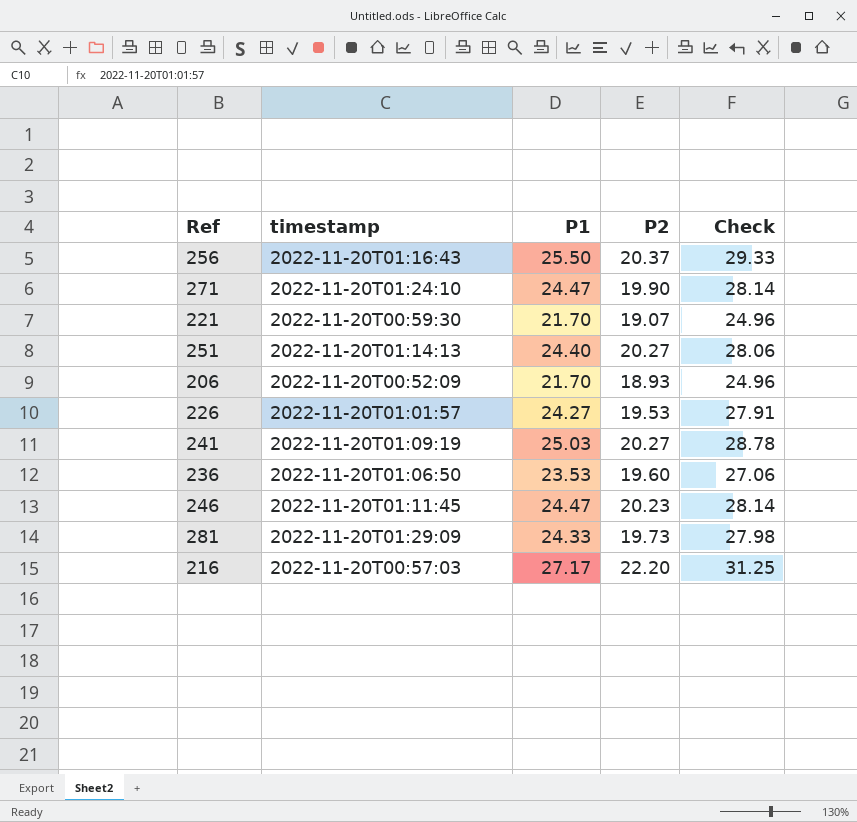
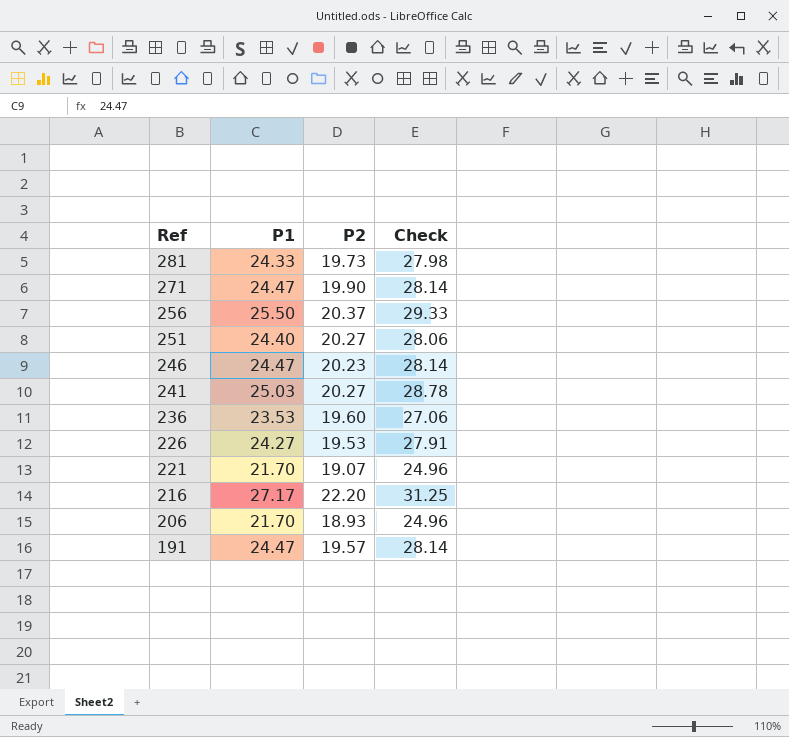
row order: none -> Ref descending
column timestamp | position: 2 -> none
row 191: none -> 24.47 | 19.57 | 28.14

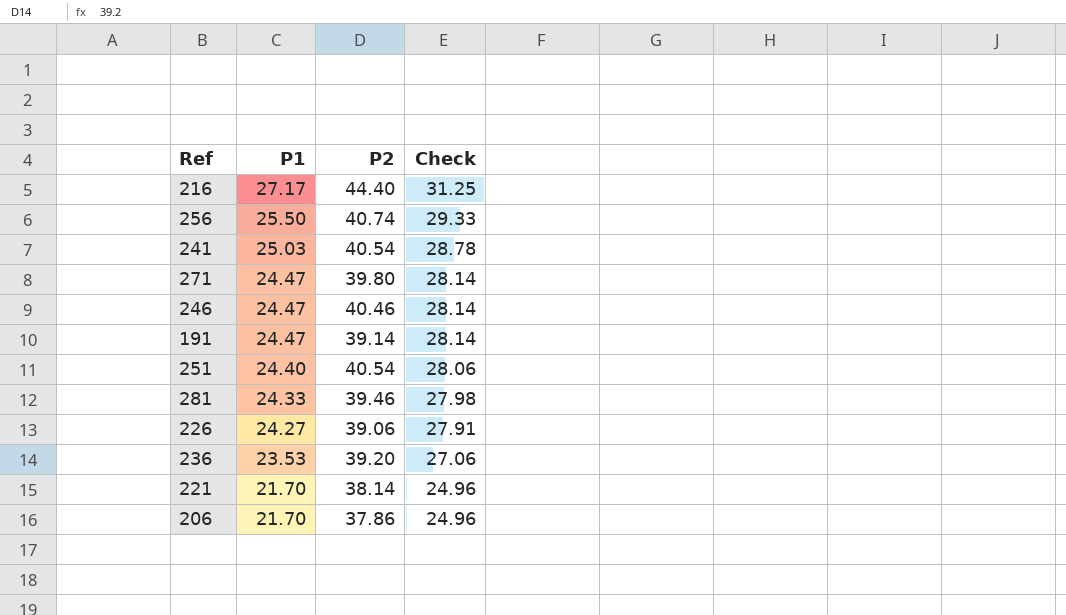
row order: Ref descending -> P1 descending
216 | P2: 22.20 -> 44.40
256 | P2: 20.37 -> 40.74
241 | P2: 20.27 -> 40.54
271 | P2: 19.90 -> 39.80
246 | P2: 20.23 -> 40.46
191 | P2: 19.57 -> 39.14
251 | P2: 20.27 -> 40.54
281 | P2: 19.73 -> 39.46
226 | P2: 19.53 -> 39.06
236 | P2: 19.60 -> 39.20
221 | P2: 19.07 -> 38.14
206 | P2: 18.93 -> 37.86

